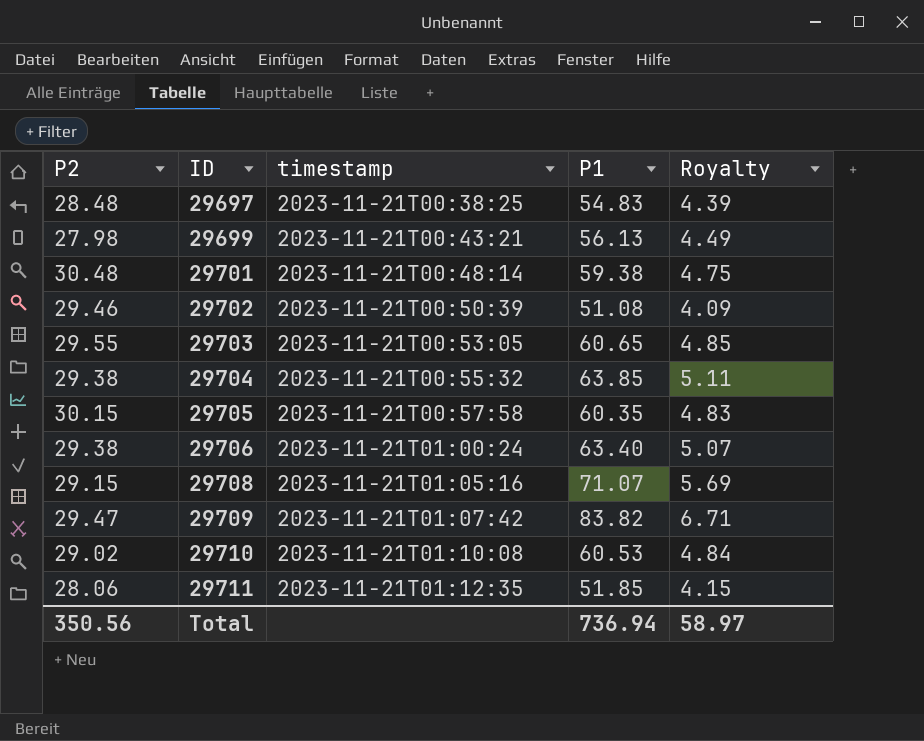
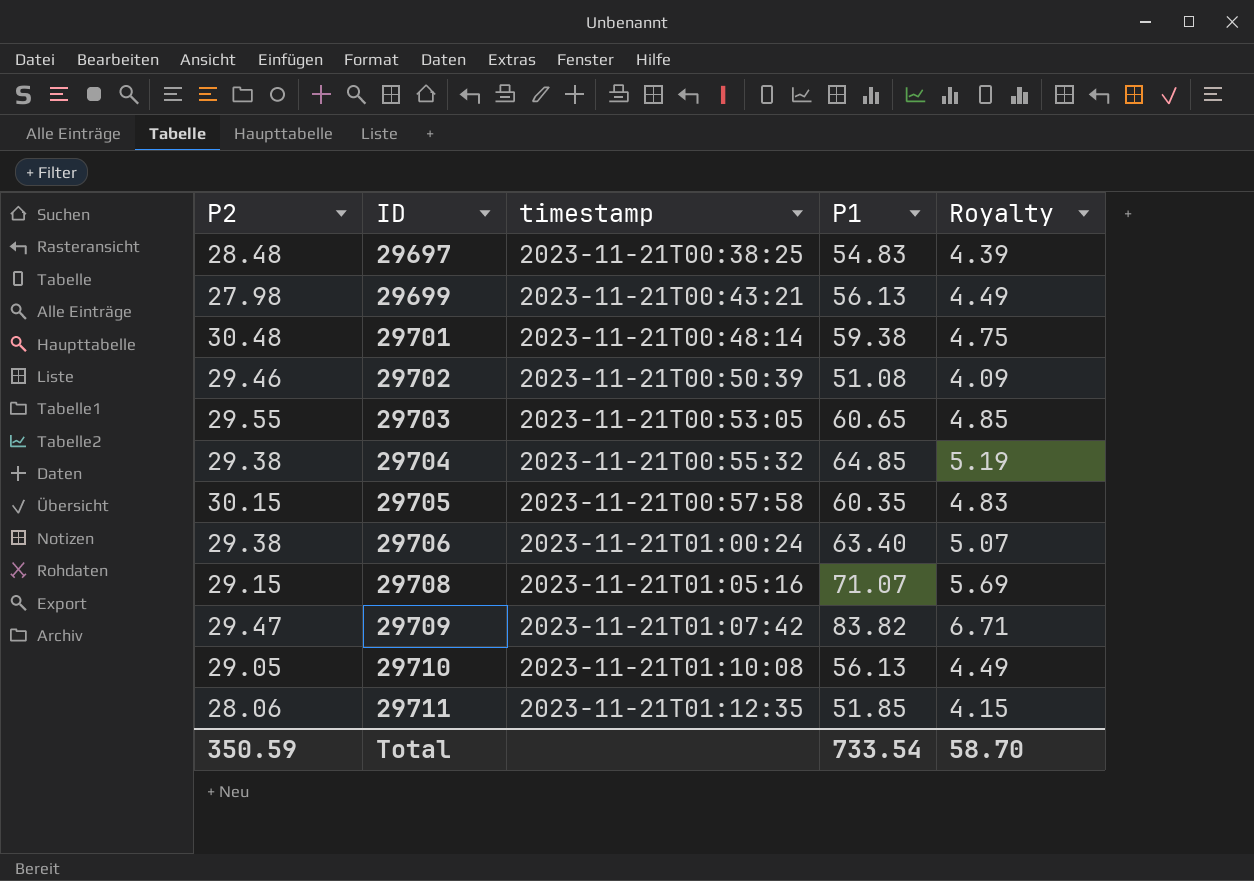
29704 | P1: 63.85 -> 64.85
29704 | Royalty: 5.11 -> 5.19
29710 | P2: 29.02 -> 29.05
29710 | P1: 60.53 -> 56.13
29710 | Royalty: 4.84 -> 4.49
Total | P2: 350.56 -> 350.59
Total | P1: 736.94 -> 733.54
Total | Royalty: 58.97 -> 58.70

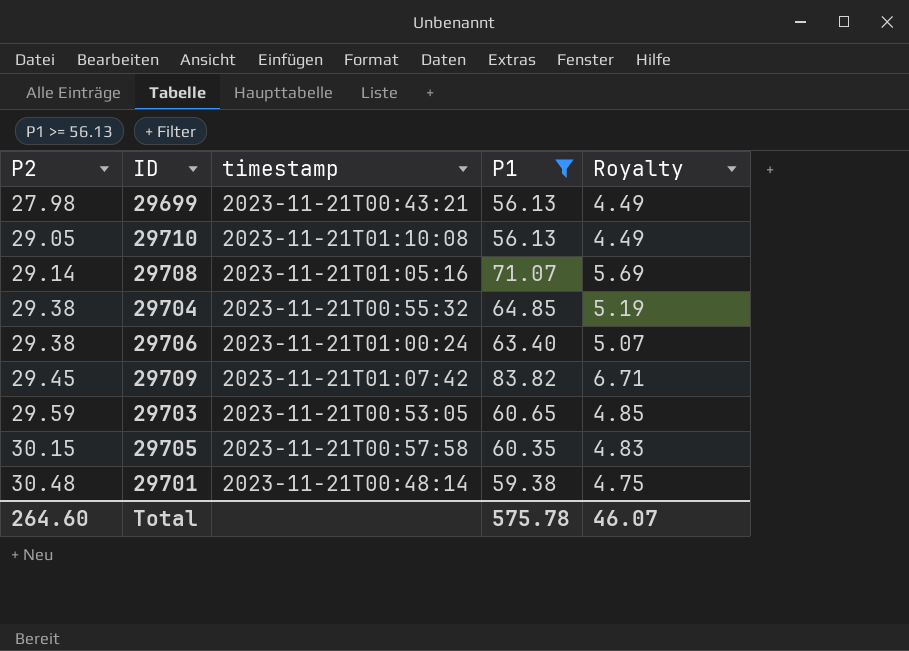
filter: none -> P1 >= 56.13
row order: ID ascending -> P2 ascending
29708 | P2: 29.15 -> 29.14
29709 | P2: 29.47 -> 29.45
29703 | P2: 29.55 -> 29.59
Total | P2: 350.59 -> 264.60
Total | P1: 733.54 -> 575.78
Total | Royalty: 58.70 -> 46.07

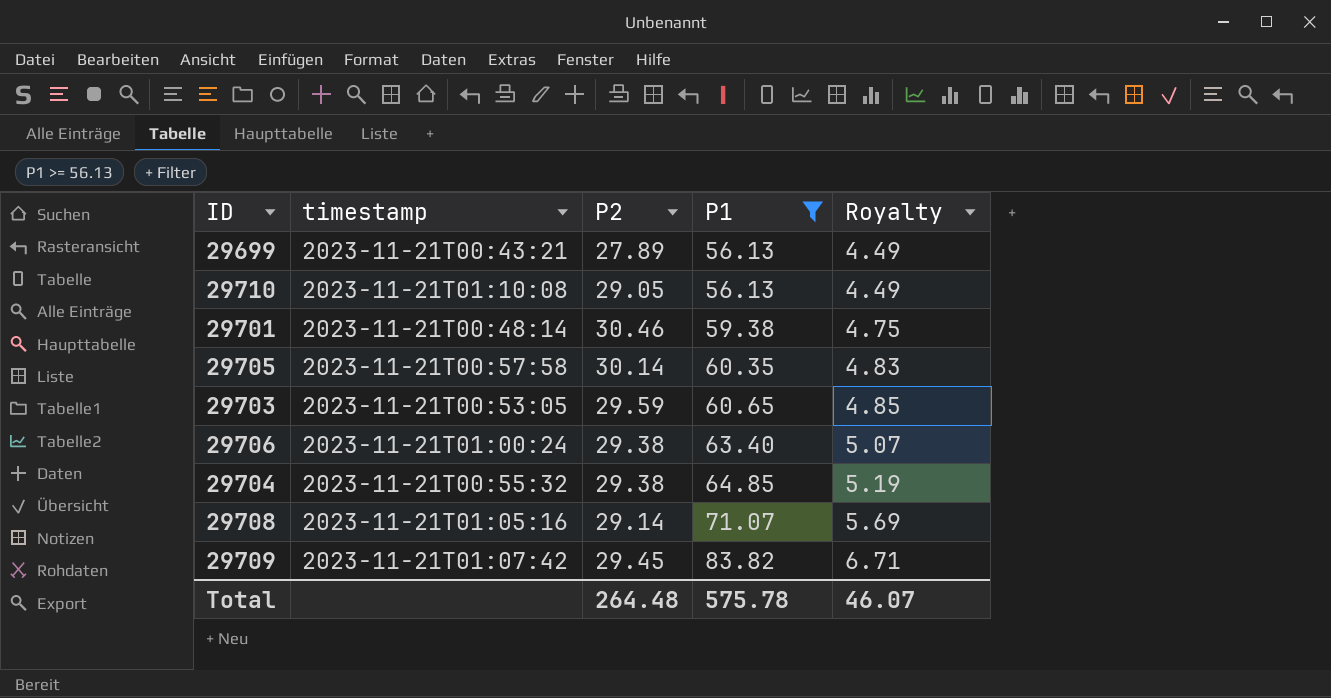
row order: P2 ascending -> P1 ascending
column P2 | position: 1 -> 3
29699 | P2: 27.98 -> 27.89
29701 | P2: 30.48 -> 30.46
29705 | P2: 30.15 -> 30.14
Total | P2: 264.60 -> 264.48

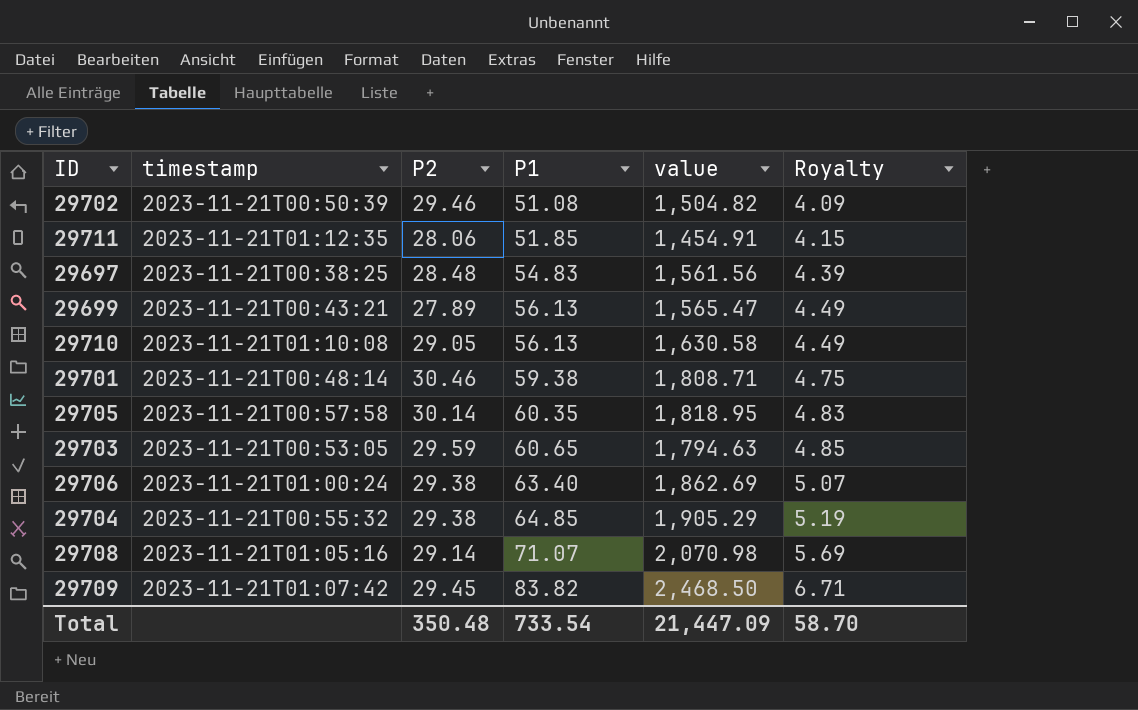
filter: P1 >= 56.13 -> none
column value | formula: none -> [P2] * [P1]
Total | P2: 264.48 -> 350.48
Total | P1: 575.78 -> 733.54
Total | Royalty: 46.07 -> 58.70

